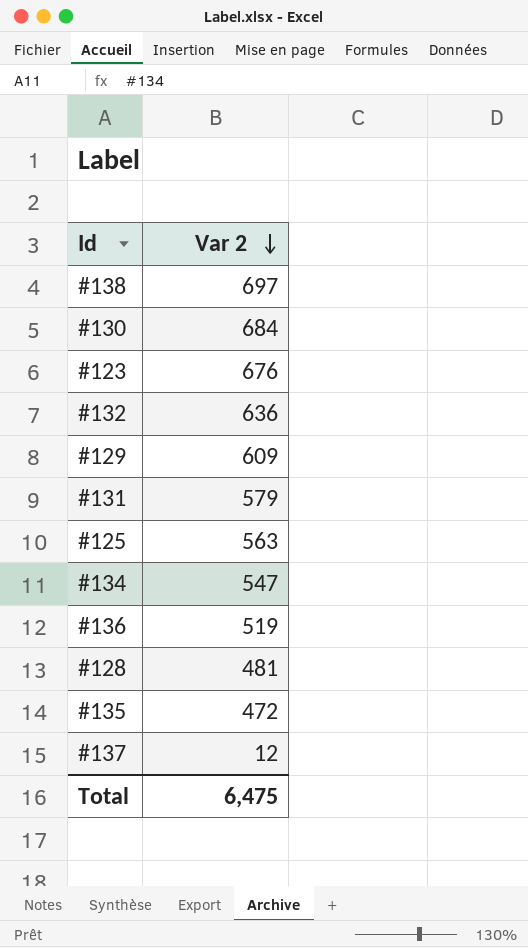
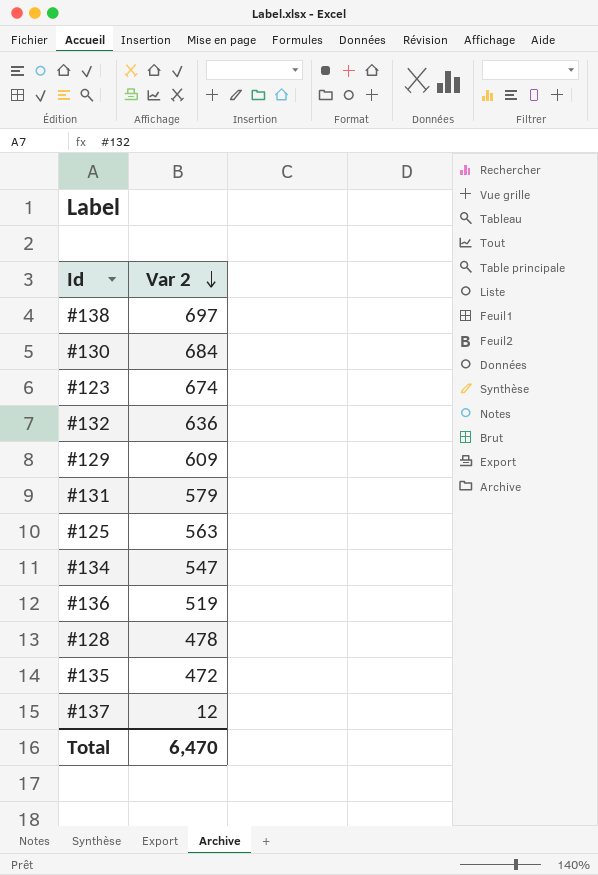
#123 | Var 2: 676 -> 674
#128 | Var 2: 481 -> 478
Total | Var 2: 6,475 -> 6,470

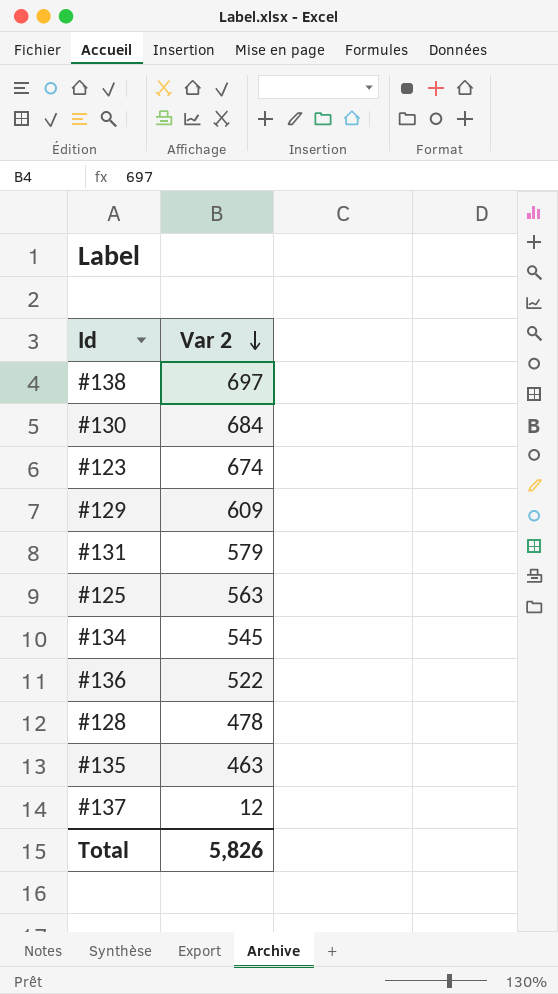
row #132: 636 -> none
#134 | Var 2: 547 -> 545
#136 | Var 2: 519 -> 522
#135 | Var 2: 472 -> 463
Total | Var 2: 6,470 -> 5,826

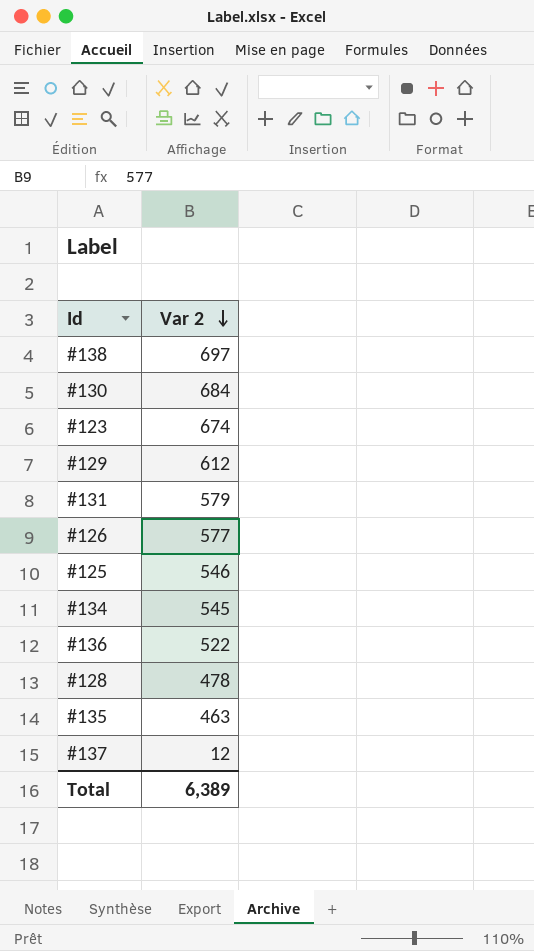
#129 | Var 2: 609 -> 612
row #126: none -> 577
#125 | Var 2: 563 -> 546
Total | Var 2: 5,826 -> 6,389

